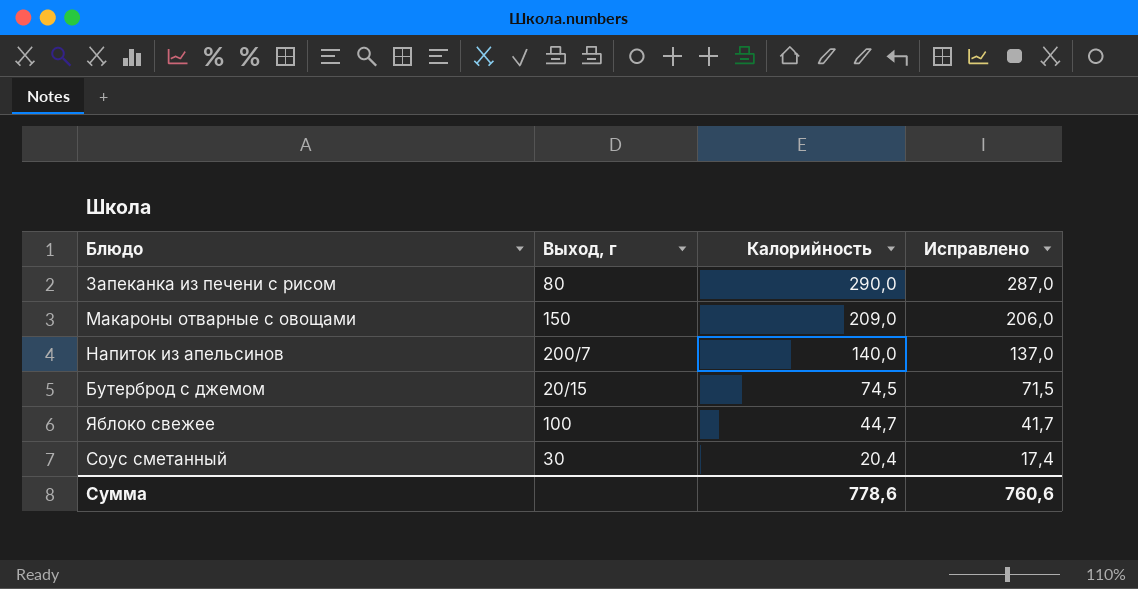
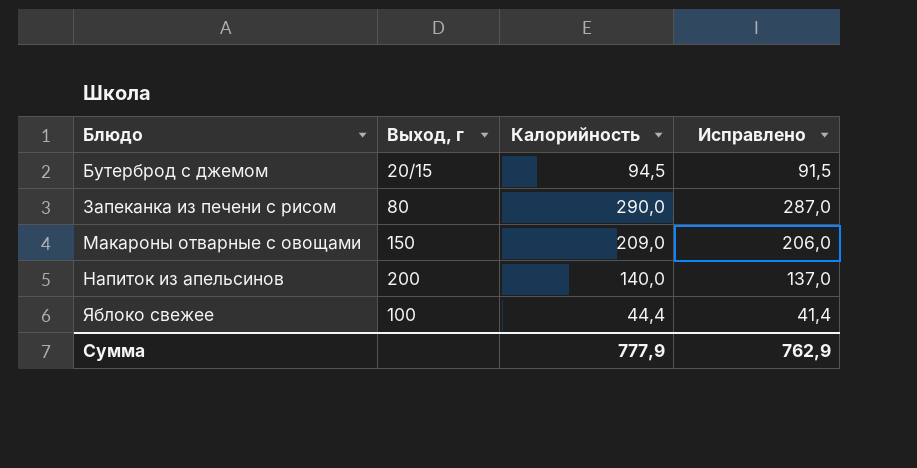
row order: Калорийность descending -> Блюдо ascending
row Соус сметанный: 30 | 20,4 | 17,4 -> none
Бутерброд с джемом | Калорийность: 74,5 -> 94,5
Бутерброд с джемом | Исправлено: 71,5 -> 91,5
Напиток из апельсинов | Выход, г: 200/7 -> 200
Яблоко свежее | Калорийность: 44,7 -> 44,4
Яблоко свежее | Исправлено: 41,7 -> 41,4
Сумма | Калорийность: 778,6 -> 777,9
Сумма | Исправлено: 760,6 -> 762,9

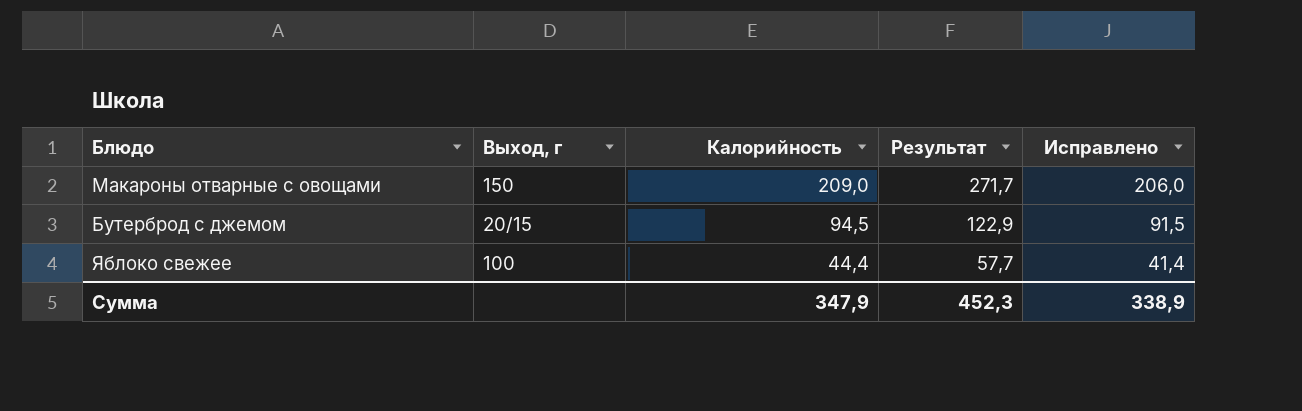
row order: Блюдо ascending -> Калорийность descending
column Результат | formula: none -> [Калорийность] * 1,3
row Запеканка из печени с рисом: 80 | 290,0 | 287,0 -> none
row Напиток из апельсинов: 200 | 140,0 | 137,0 -> none
Сумма | Калорийность: 777,9 -> 347,9
Сумма | Исправлено: 762,9 -> 338,9

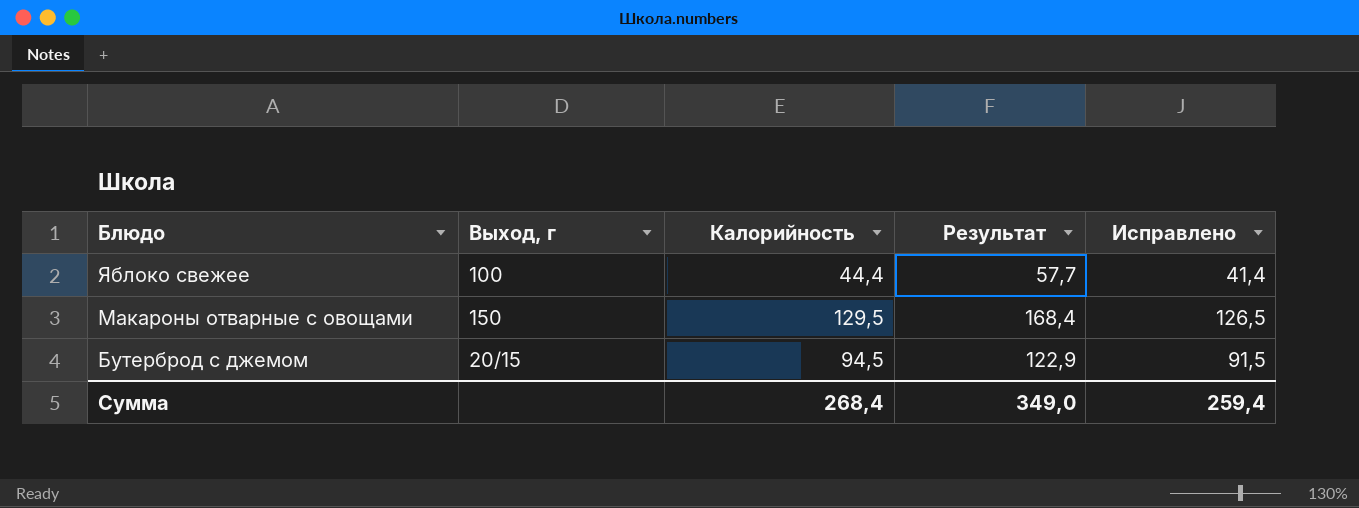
row order: Калорийность descending -> Блюдо descending
Макароны отварные с овощами | Калорийность: 209,0 -> 129,5
Макароны отварные с овощами | Результат: 271,7 -> 168,4
Макароны отварные с овощами | Исправлено: 206,0 -> 126,5
Сумма | Калорийность: 347,9 -> 268,4
Сумма | Результат: 452,3 -> 349,0
Сумма | Исправлено: 338,9 -> 259,4

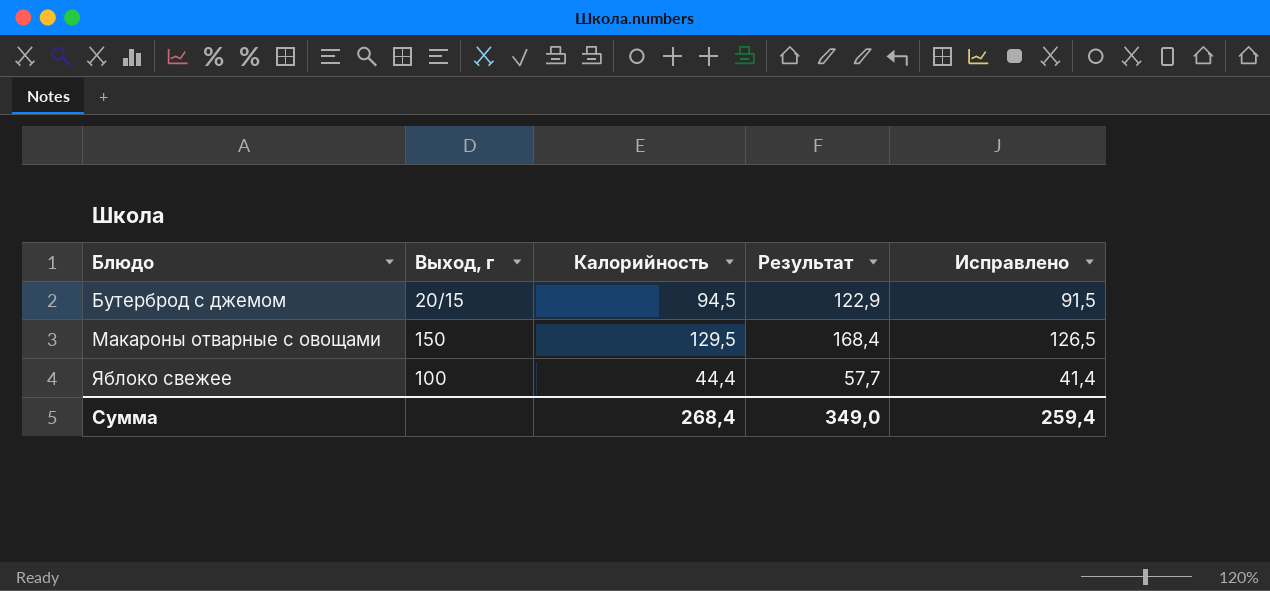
row order: Блюдо descending -> Блюдо ascending

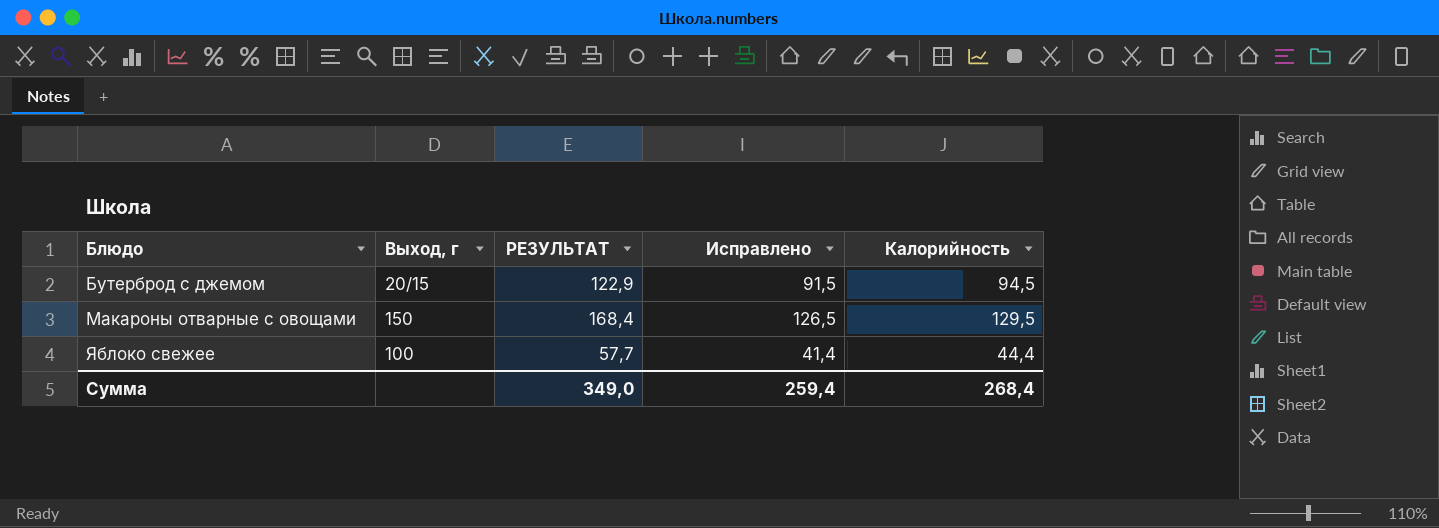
column name: Результат -> РЕЗУЛЬТАТ
column Калорийность | position: 3 -> 5

